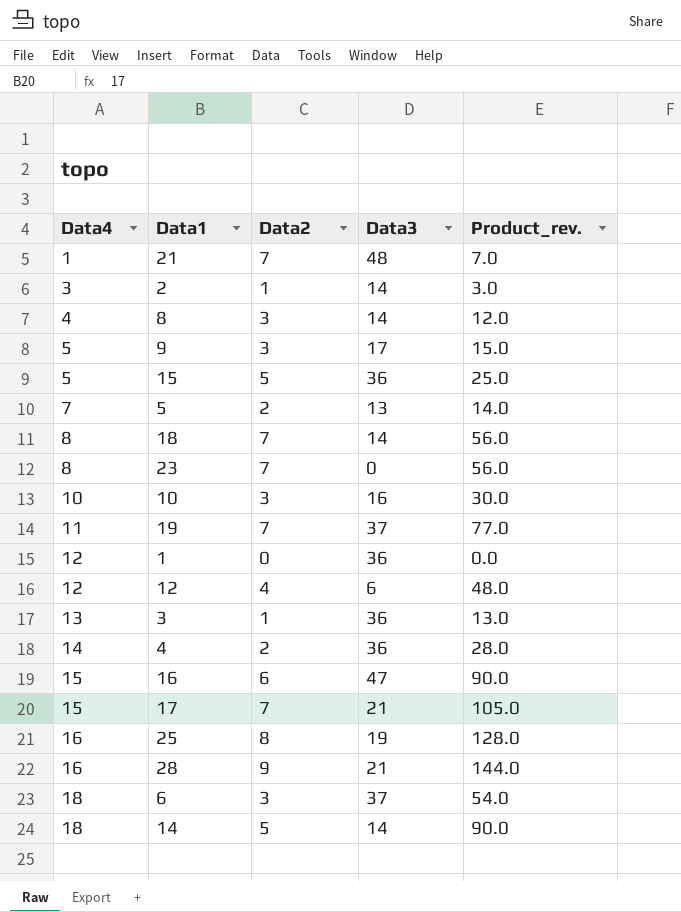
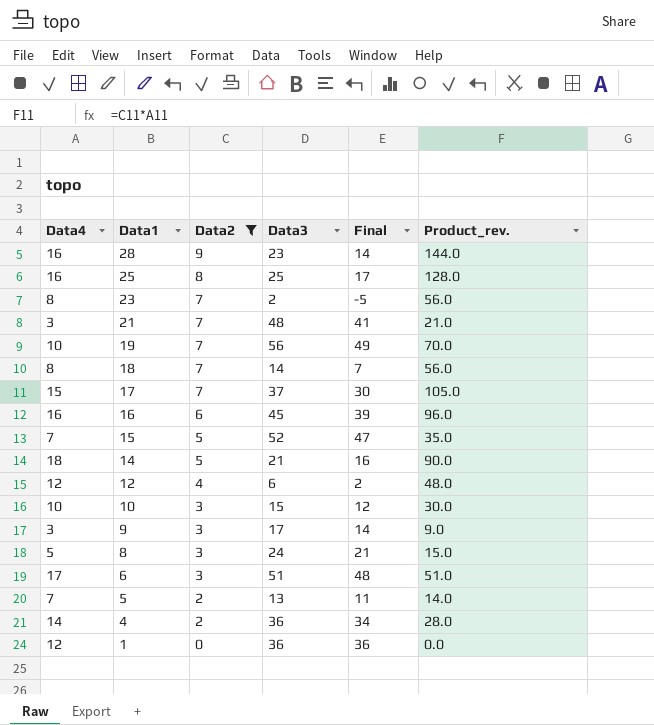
filter: none -> Data2 != 1
row order: Data4 ascending -> Data1 descending
column Final | formula: none -> [Data3] - [Data2]
28 | Data3: 21 -> 23
25 | Data3: 19 -> 25
23 | Data3: 0 -> 2
21 | Data4: 1 -> 3
21 | Product_rev.: 7.0 -> 21.0
19 | Data4: 11 -> 10
19 | Data3: 37 -> 56
19 | Product_rev.: 77.0 -> 70.0
17 | Data3: 21 -> 37
16 | Data4: 15 -> 16
16 | Data3: 47 -> 45
16 | Product_rev.: 90.0 -> 96.0
15 | Data4: 5 -> 7
15 | Data3: 36 -> 52
15 | Product_rev.: 25.0 -> 35.0
14 | Data3: 14 -> 21
10 | Data3: 16 -> 15
9 | Data4: 5 -> 3
9 | Product_rev.: 15.0 -> 9.0
8 | Data4: 4 -> 5
8 | Data3: 14 -> 24
8 | Product_rev.: 12.0 -> 15.0
6 | Data4: 18 -> 17
6 | Data3: 37 -> 51
6 | Product_rev.: 54.0 -> 51.0

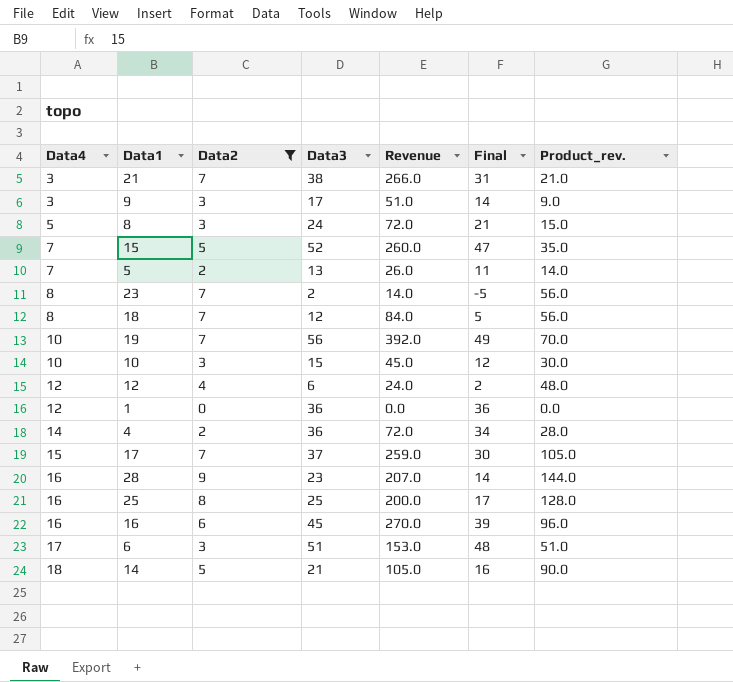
row order: Data1 descending -> Data4 ascending
column Revenue | formula: none -> [Data2] * [Data3]
21 | Data3: 48 -> 38
21 | Final: 41 -> 31
18 | Data3: 14 -> 12
18 | Final: 7 -> 5

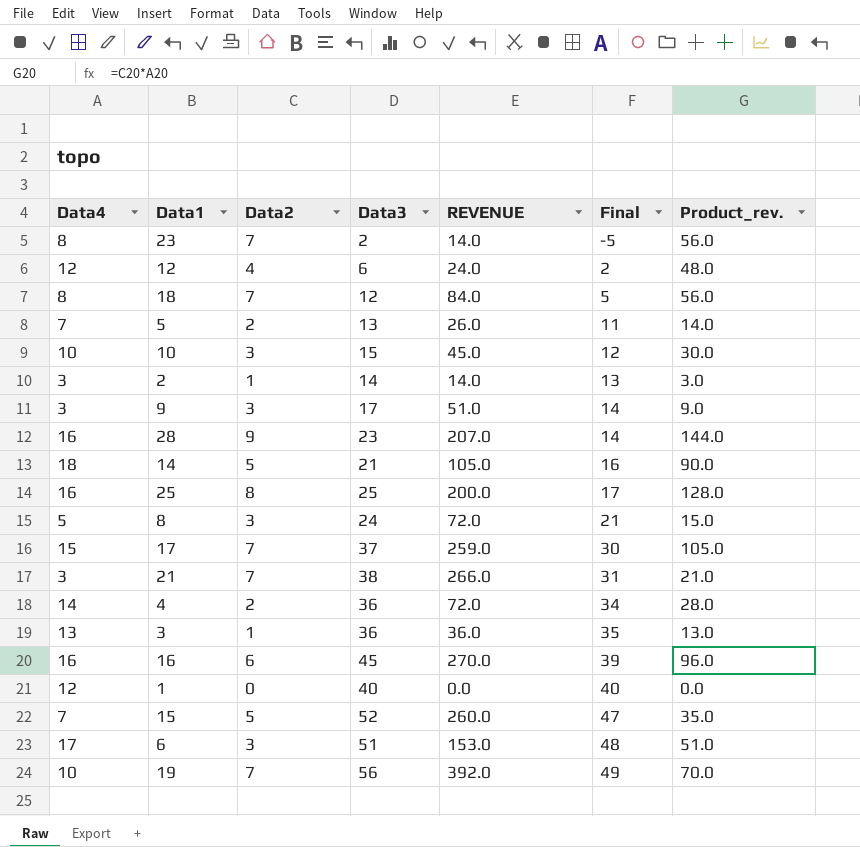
filter: Data2 != 1 -> none
row order: Data4 ascending -> Final ascending
column name: Revenue -> REVENUE
1 | Data3: 36 -> 40
1 | Final: 36 -> 40

